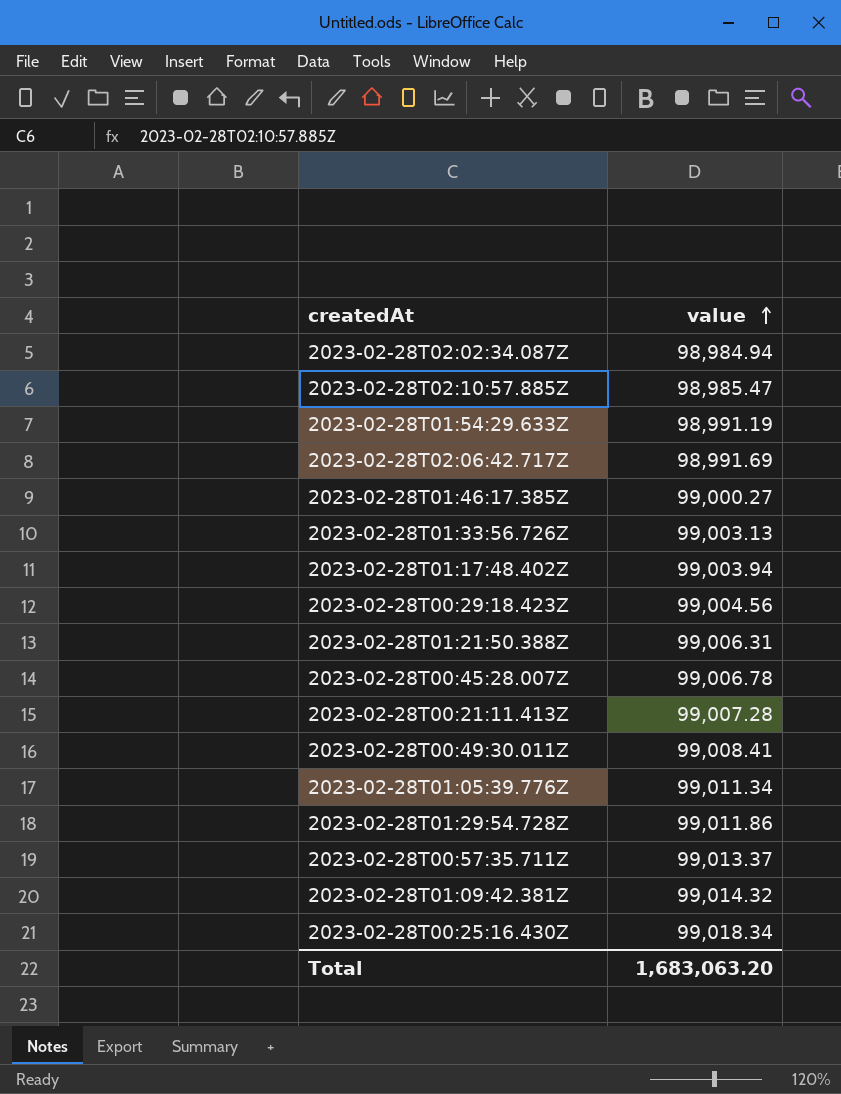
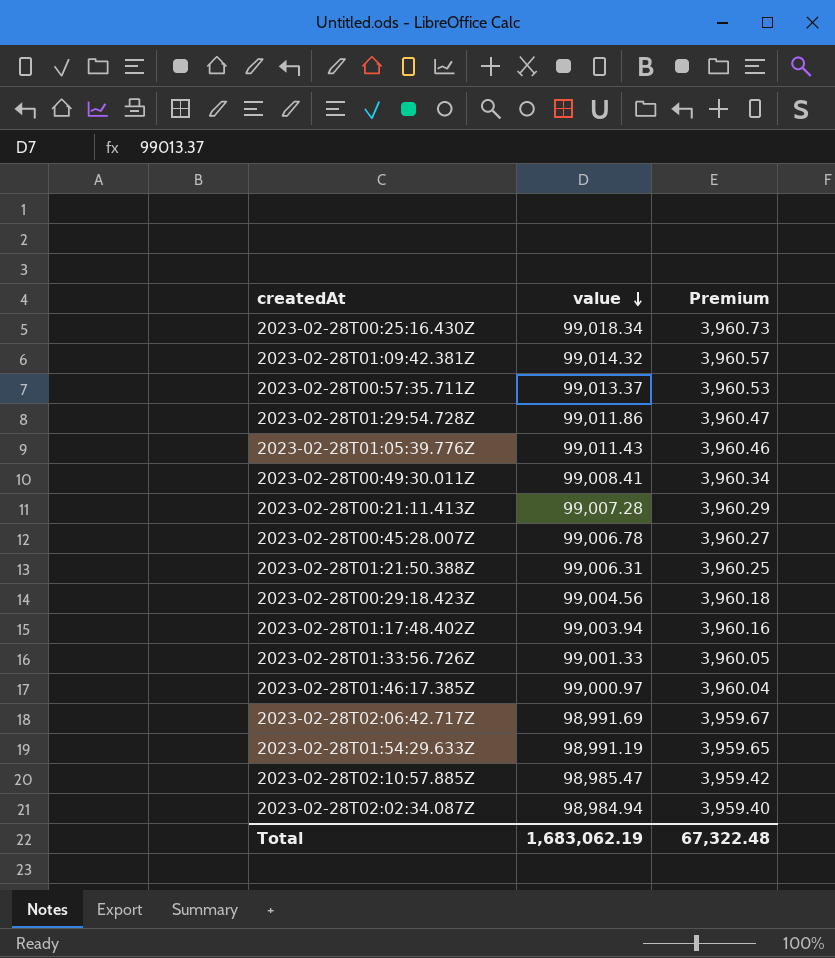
row order: value ascending -> value descending
column Premium | formula: none -> [value] * 0.04
2023-02-28T01:05:39.776Z | value: 99,011.34 -> 99,011.43
2023-02-28T01:33:56.726Z | value: 99,003.13 -> 99,001.33
2023-02-28T01:46:17.385Z | value: 99,000.27 -> 99,000.97
Total | value: 1,683,063.20 -> 1,683,062.19

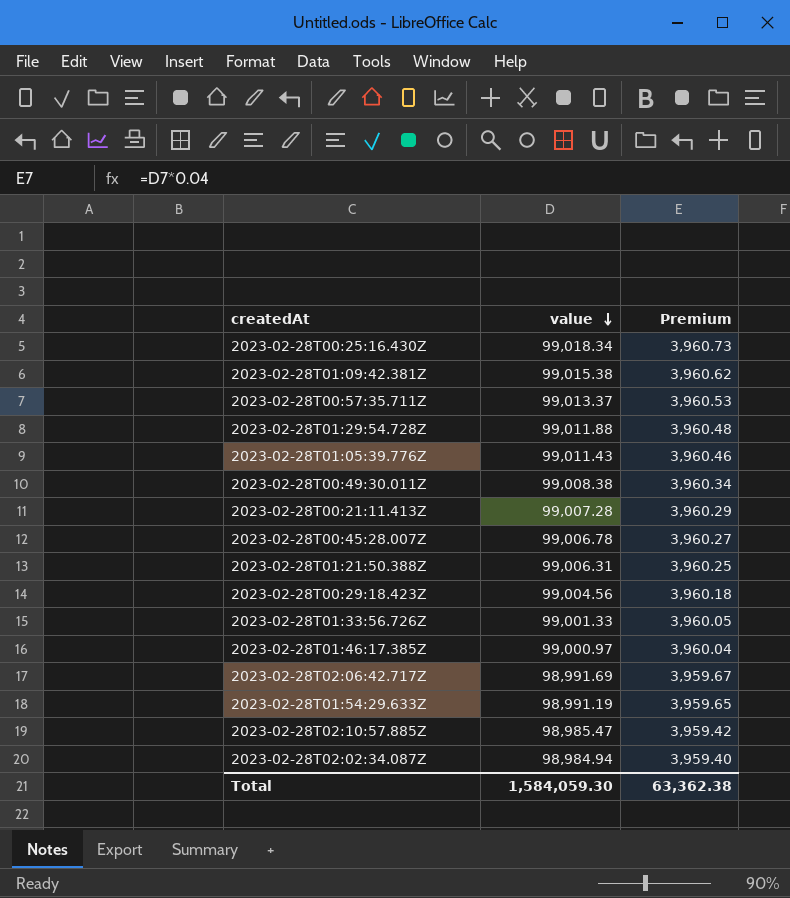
row 2023-02-28T01:17:48.402Z: 99,003.94 | 3,960.16 -> none
2023-02-28T01:09:42.381Z | value: 99,014.32 -> 99,015.38
2023-02-28T01:09:42.381Z | Premium: 3,960.57 -> 3,960.62
2023-02-28T01:29:54.728Z | value: 99,011.86 -> 99,011.88
2023-02-28T01:29:54.728Z | Premium: 3,960.47 -> 3,960.48
2023-02-28T00:49:30.011Z | value: 99,008.41 -> 99,008.38
Total | value: 1,683,062.19 -> 1,584,059.30
Total | Premium: 67,322.48 -> 63,362.38

